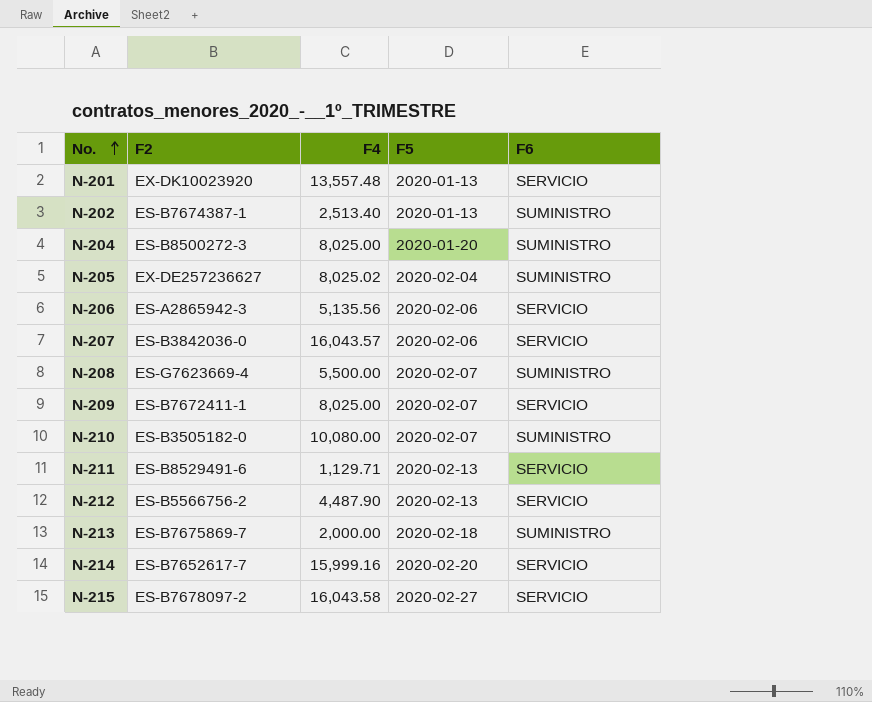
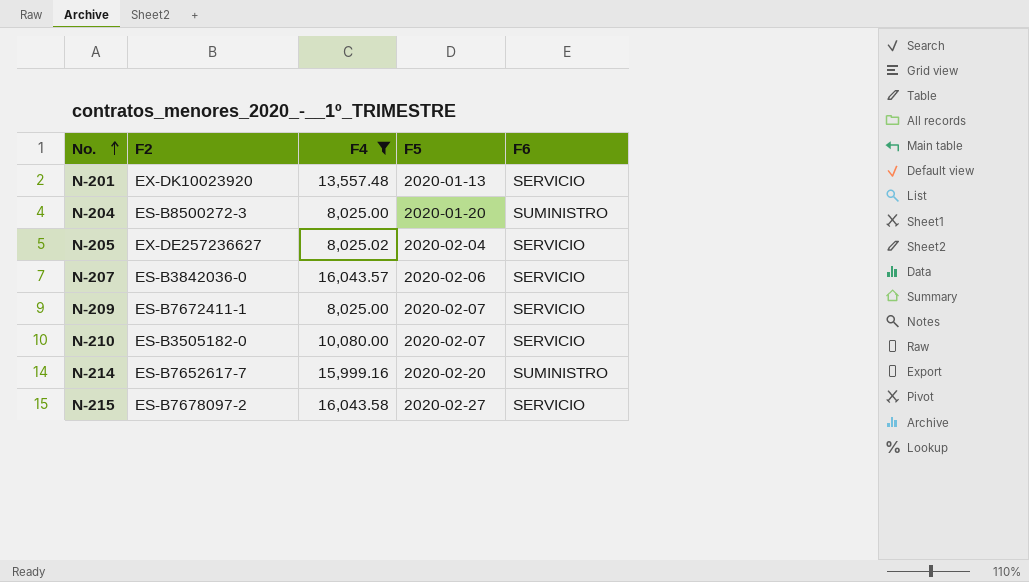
filter: none -> F4 >= 8,025.00
N-205 | F6: SUMINISTRO -> SERVICIO
N-210 | F6: SUMINISTRO -> SERVICIO
N-214 | F6: SERVICIO -> SUMINISTRO

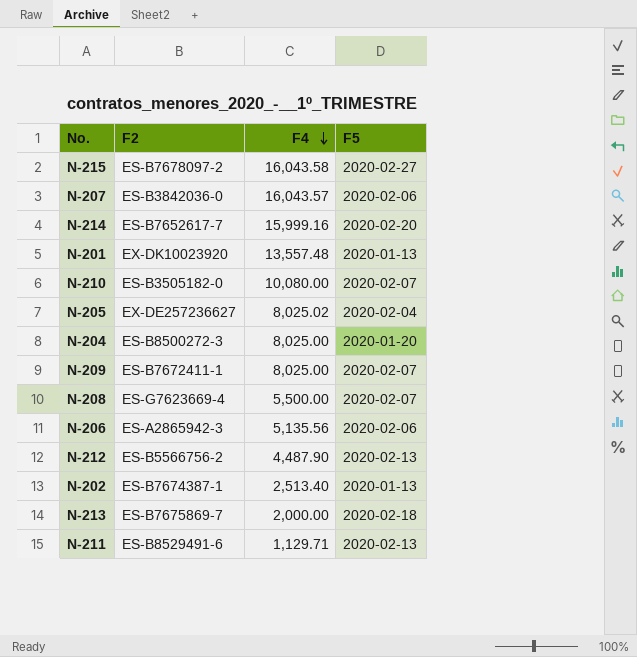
filter: F4 >= 8,025.00 -> none
row order: No. ascending -> F4 descending
column F6 | position: 5 -> none

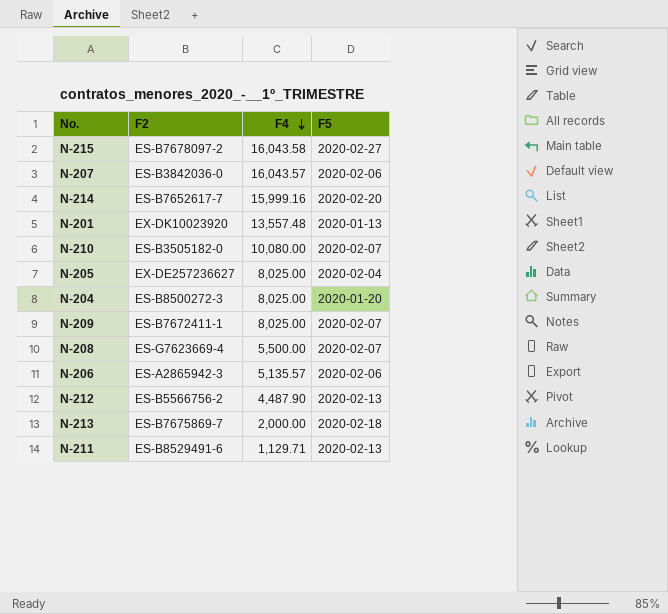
row N-202: ES-B7674387-1 | 2,513.40 | 2020-01-13 -> none
N-205 | F4: 8,025.02 -> 8,025.00
N-206 | F4: 5,135.56 -> 5,135.57

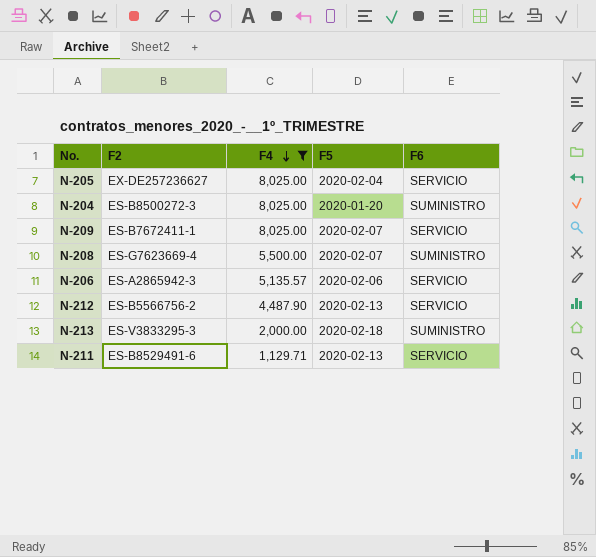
filter: none -> F4 <= 8,025.00
column F6 | position: none -> 5
N-213 | F2: ES-B7675869-7 -> ES-V3833295-3

